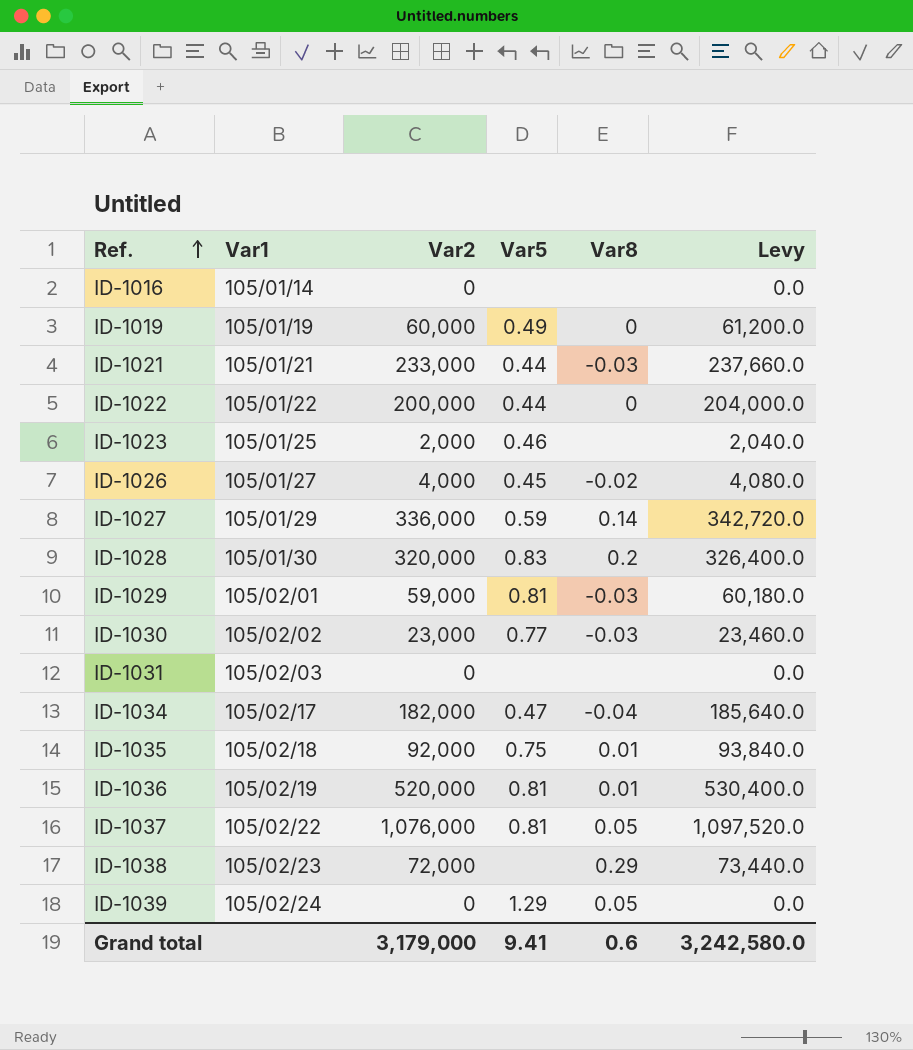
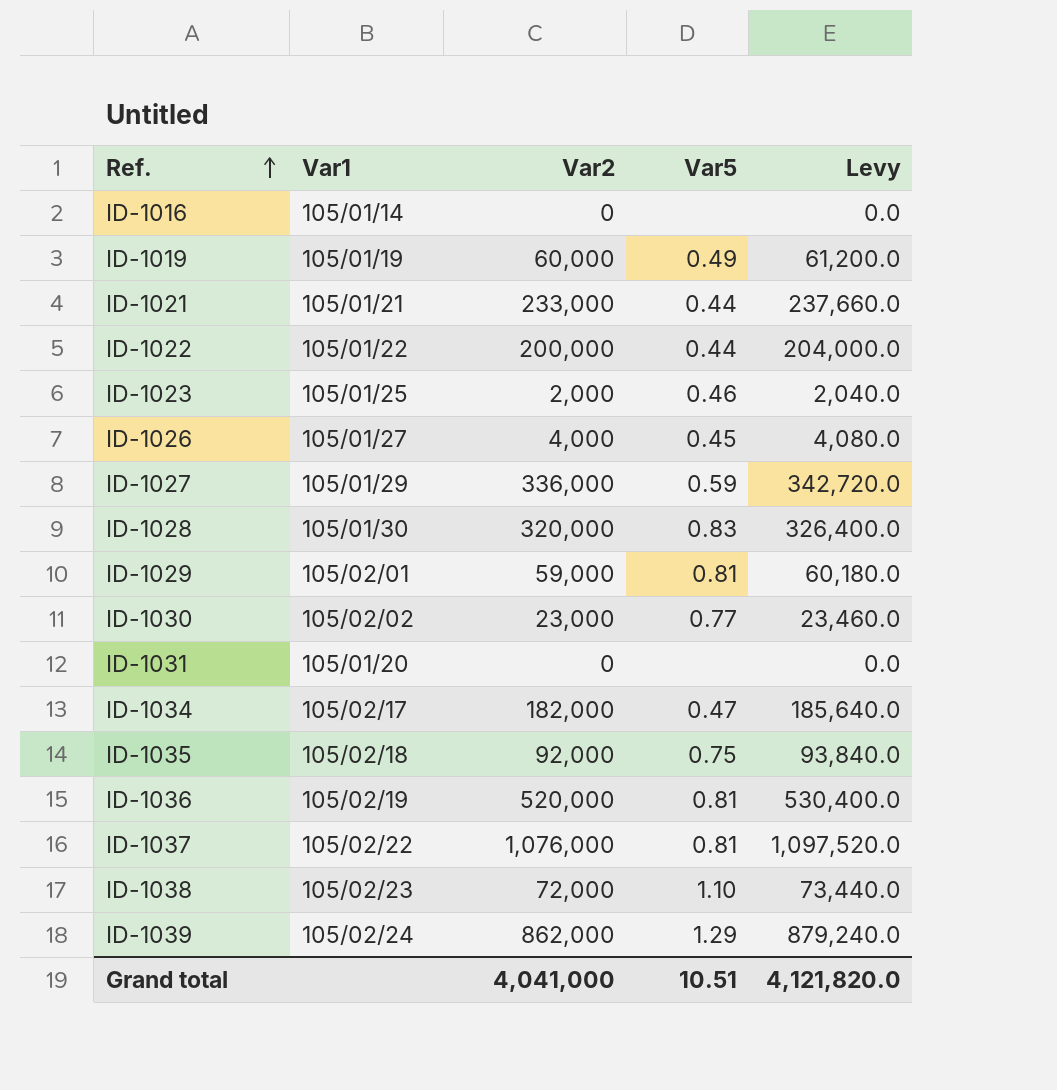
column Var8 | position: 5 -> none
ID-1031 | Var1: 105/02/03 -> 105/01/20
ID-1038 | Var5: none -> 1.10
ID-1039 | Var2: 0 -> 862,000
ID-1039 | Levy: 0.0 -> 879,240.0
Grand total | Var2: 3,179,000 -> 4,041,000
Grand total | Var5: 9.41 -> 10.51
Grand total | Levy: 3,242,580.0 -> 4,121,820.0

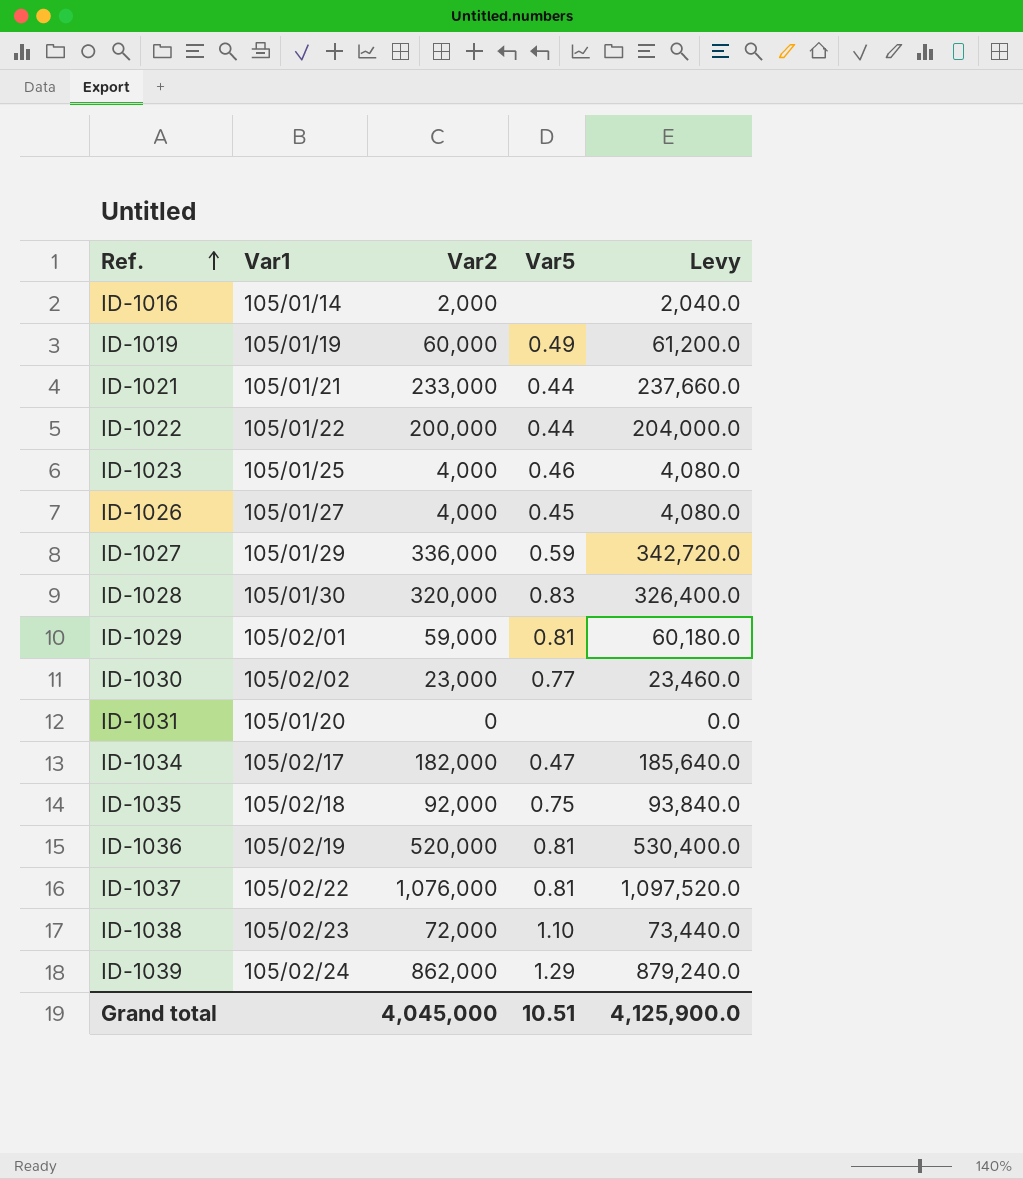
ID-1016 | Var2: 0 -> 2,000
ID-1016 | Levy: 0.0 -> 2,040.0
ID-1023 | Var2: 2,000 -> 4,000
ID-1023 | Levy: 2,040.0 -> 4,080.0
Grand total | Var2: 4,041,000 -> 4,045,000
Grand total | Levy: 4,121,820.0 -> 4,125,900.0

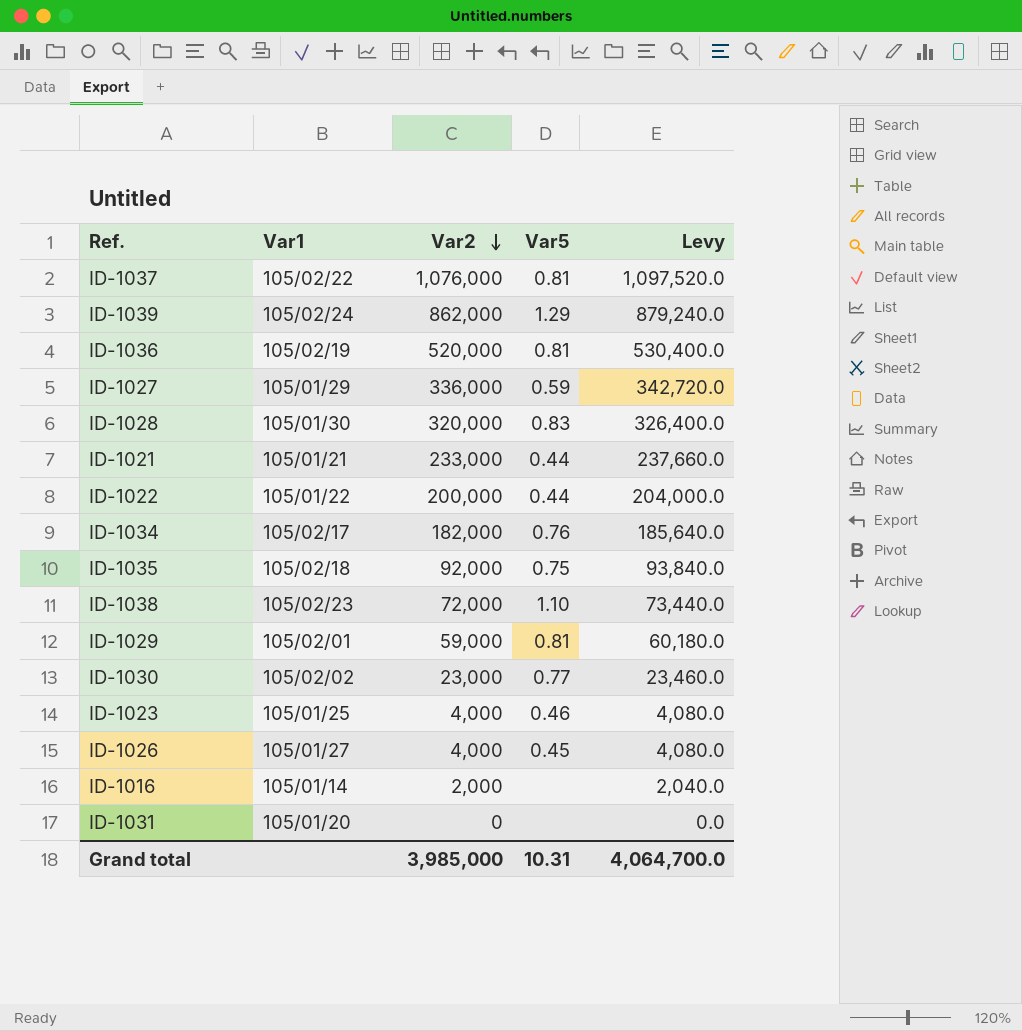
row order: Ref. ascending -> Var2 descending
row ID-1019: 105/01/19 | 60,000 | 0.49 | 61,200.0 -> none
ID-1034 | Var5: 0.47 -> 0.76
Grand total | Var2: 4,045,000 -> 3,985,000
Grand total | Var5: 10.51 -> 10.31
Grand total | Levy: 4,125,900.0 -> 4,064,700.0

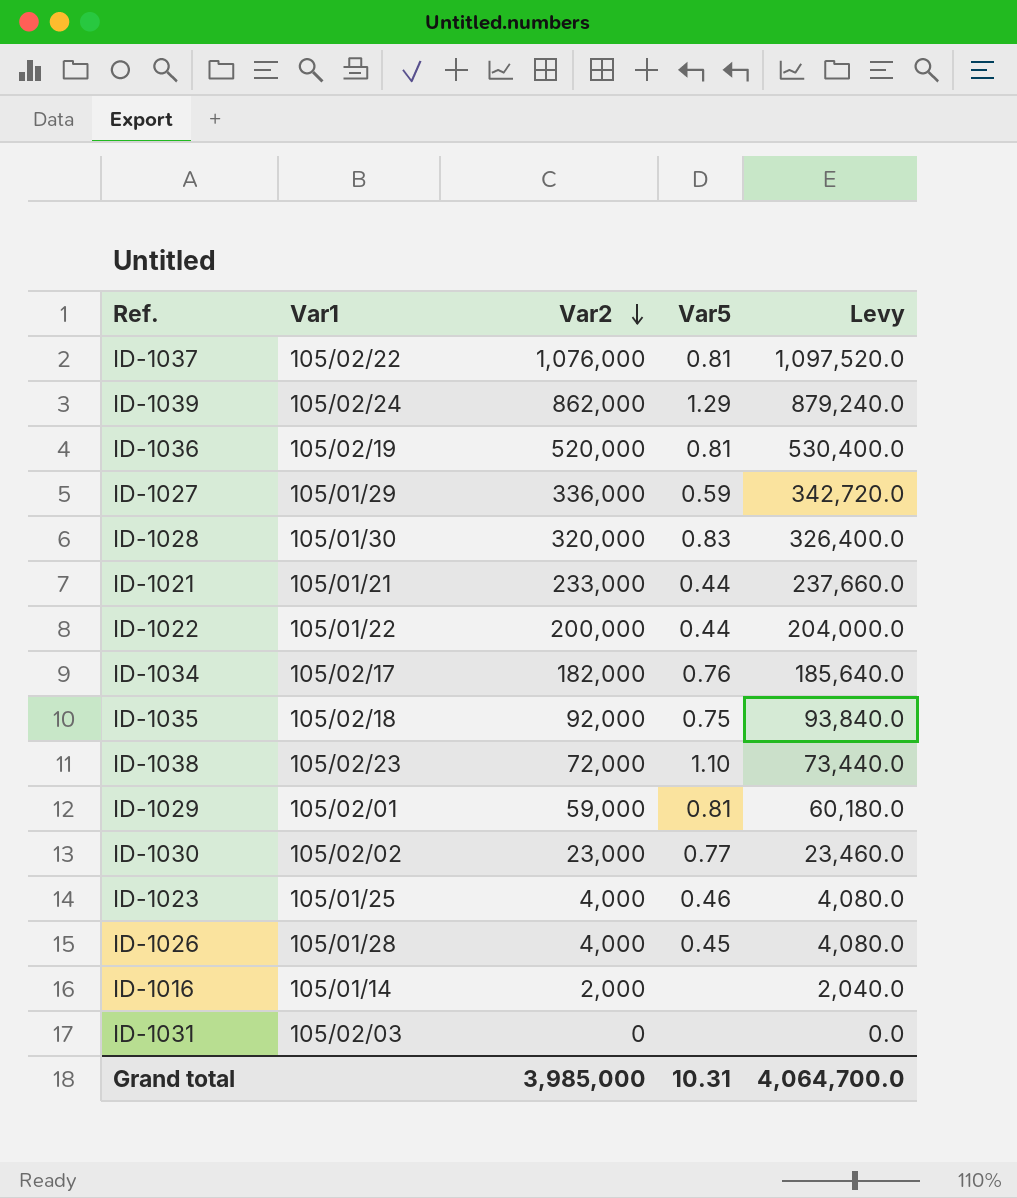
ID-1026 | Var1: 105/01/27 -> 105/01/28
ID-1031 | Var1: 105/01/20 -> 105/02/03

